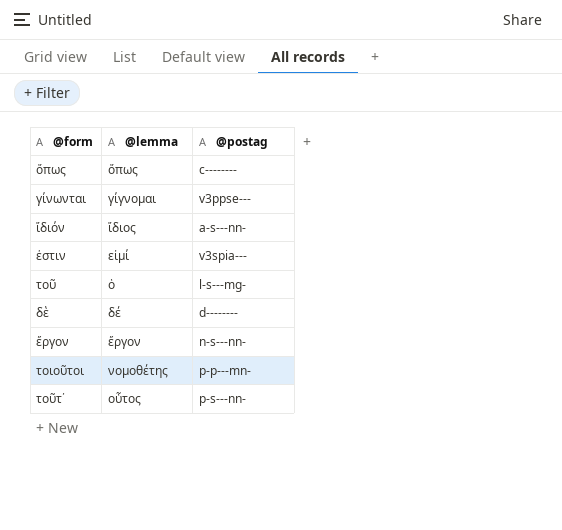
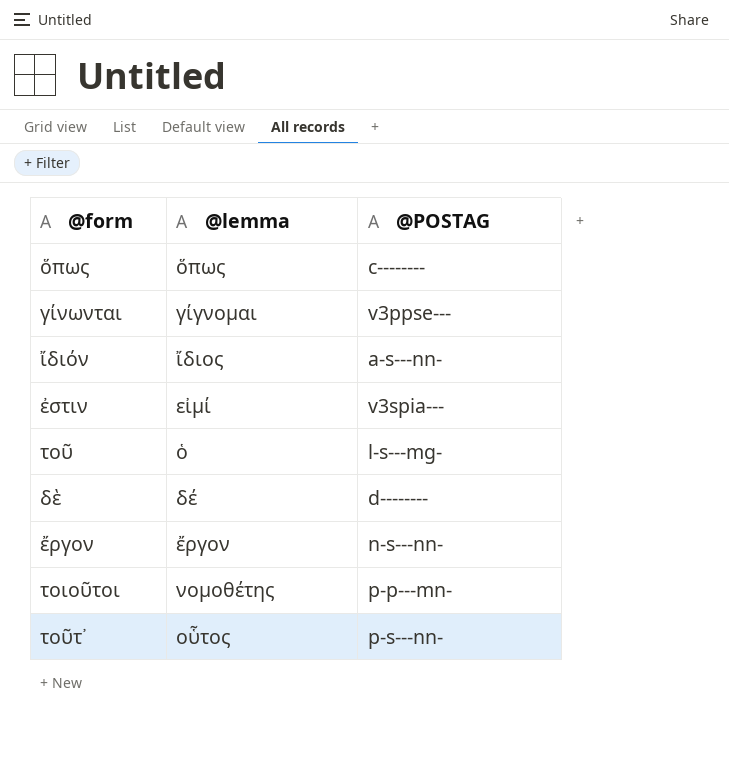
column name: @postag -> @POSTAG

